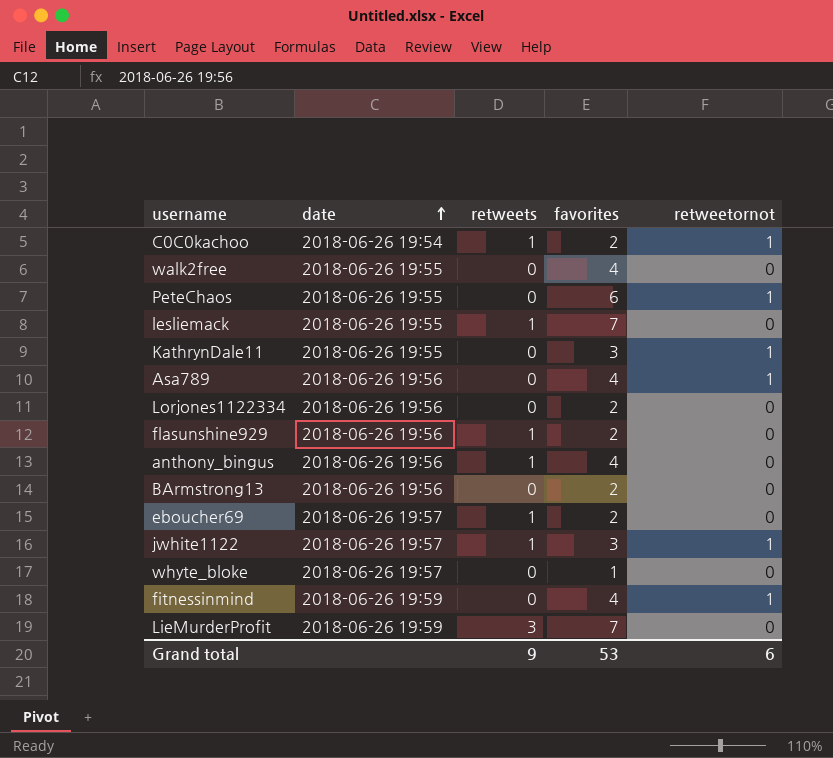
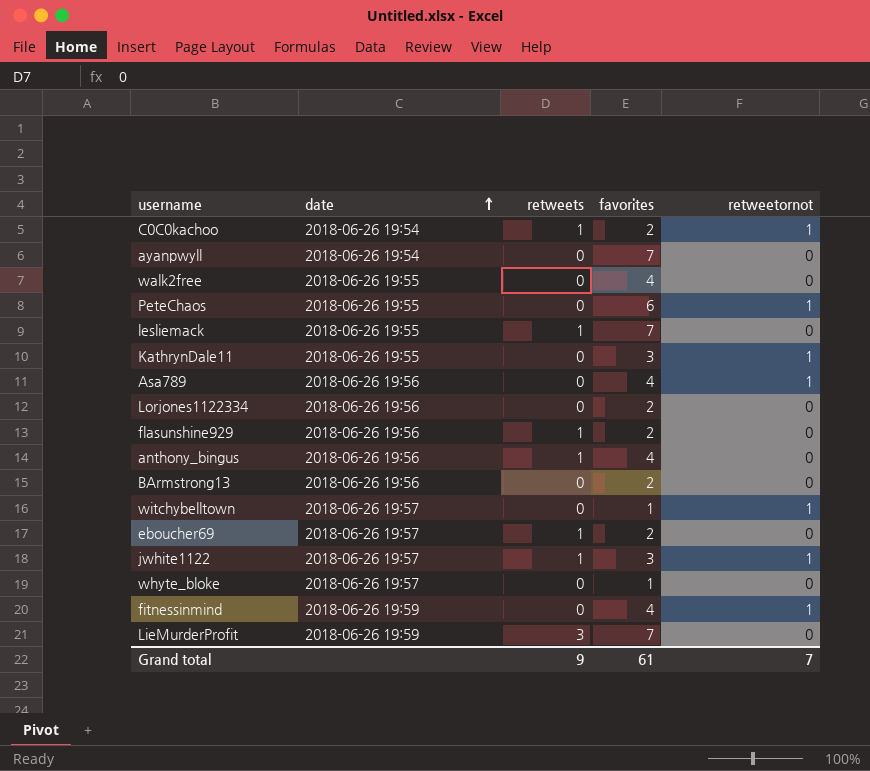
row ayanpwyll: none -> 2018-06-26 19:54 | 0 | 7 | 0
row witchybelltown: none -> 2018-06-26 19:57 | 0 | 1 | 1
Grand total | favorites: 53 -> 61
Grand total | retweetornot: 6 -> 7

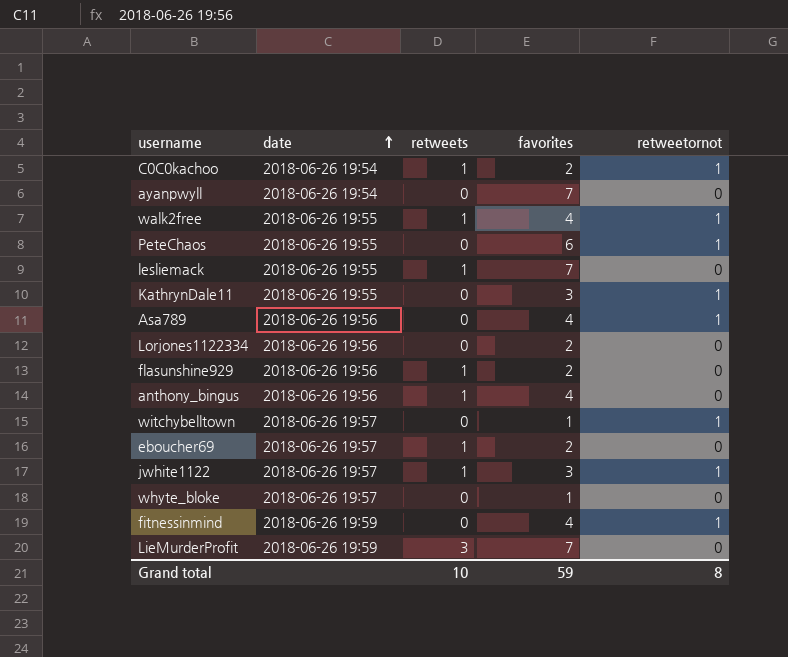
row BArmstrong13: 2018-06-26 19:56 | 0 | 2 | 0 -> none
walk2free | retweets: 0 -> 1
walk2free | retweetornot: 0 -> 1
Grand total | retweets: 9 -> 10
Grand total | favorites: 61 -> 59
Grand total | retweetornot: 7 -> 8

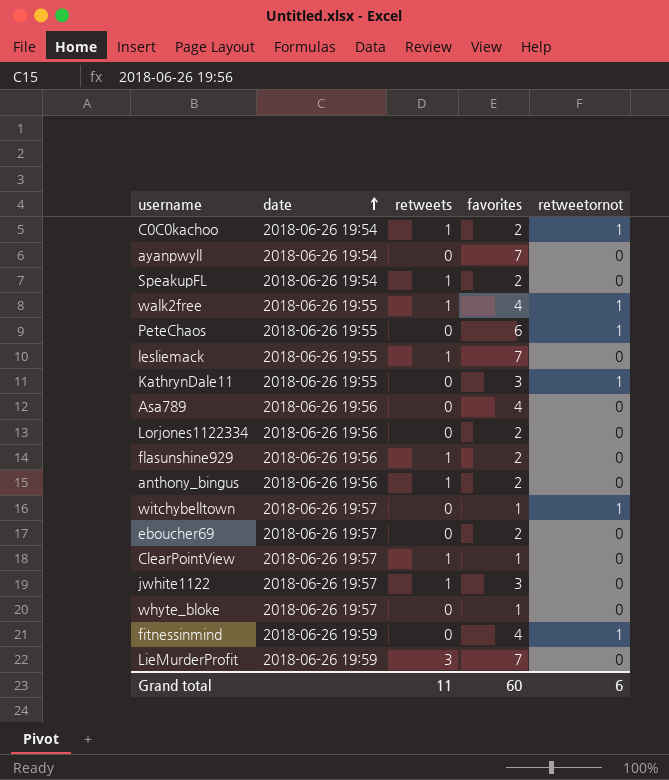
row SpeakupFL: none -> 2018-06-26 19:54 | 1 | 2 | 0
Asa789 | retweetornot: 1 -> 0
anthony_bingus | favorites: 4 -> 2
eboucher69 | retweets: 1 -> 0
row ClearPointView: none -> 2018-06-26 19:57 | 1 | 1 | 0
jwhite1122 | retweetornot: 1 -> 0
Grand total | retweets: 10 -> 11
Grand total | favorites: 59 -> 60
Grand total | retweetornot: 8 -> 6

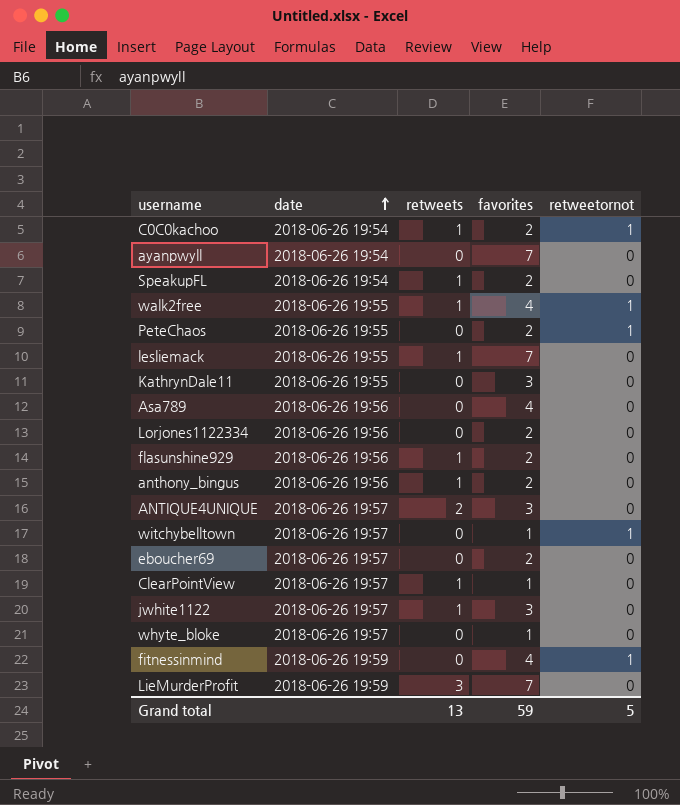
PeteChaos | favorites: 6 -> 2
KathrynDale11 | retweetornot: 1 -> 0
row ANTIQUE4UNIQUE: none -> 2018-06-26 19:57 | 2 | 3 | 0
Grand total | retweets: 11 -> 13
Grand total | favorites: 60 -> 59
Grand total | retweetornot: 6 -> 5

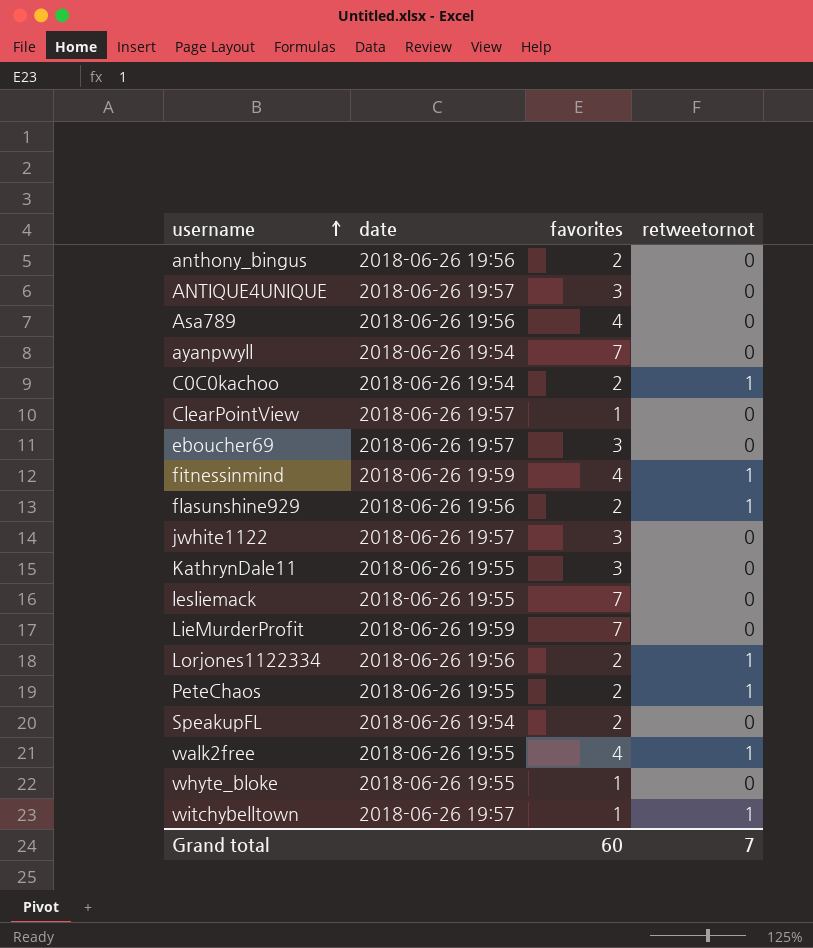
row order: date ascending -> username ascending
column retweets | position: 3 -> none
eboucher69 | favorites: 2 -> 3
flasunshine929 | retweetornot: 0 -> 1
Lorjones1122334 | retweetornot: 0 -> 1
whyte_bloke | date: 2018-06-26 19:57 -> 2018-06-26 19:55
Grand total | favorites: 59 -> 60
Grand total | retweetornot: 5 -> 7

